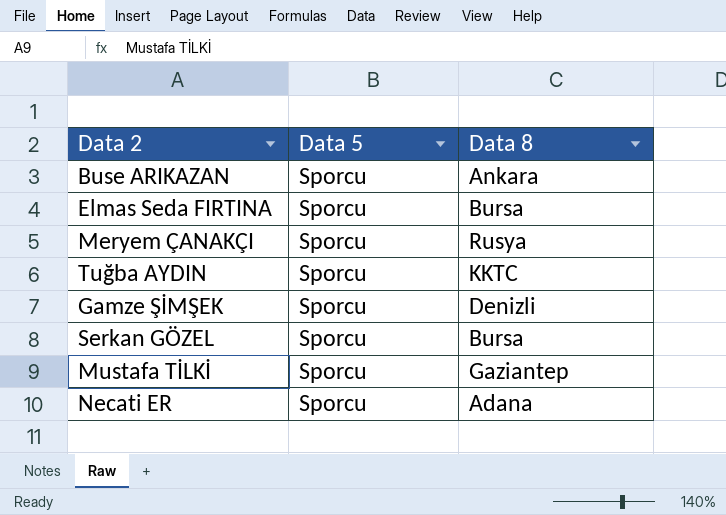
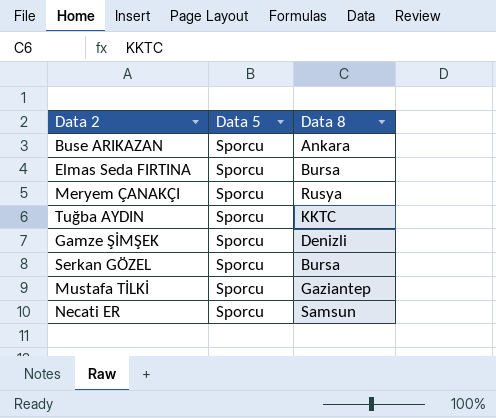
Necati ER | Data 8: Adana -> Samsun

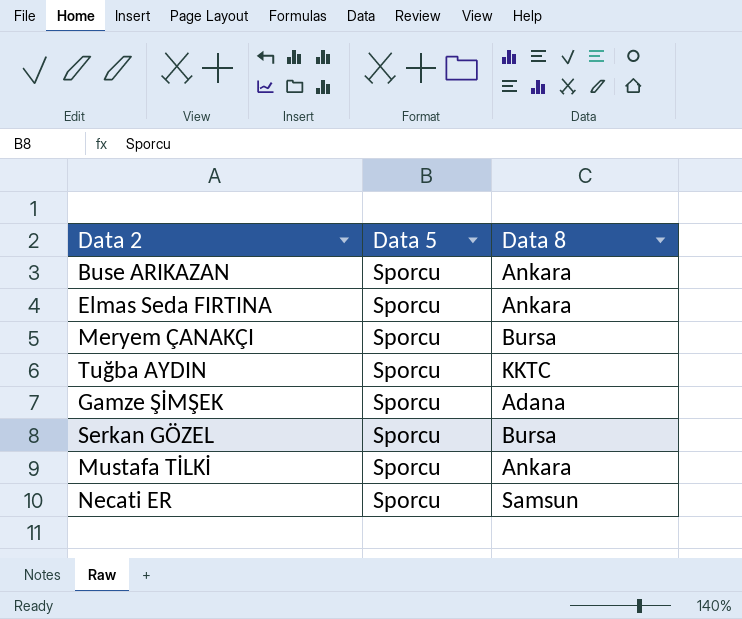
Elmas Seda FIRTINA | Data 8: Bursa -> Ankara
Meryem ÇANAKÇI | Data 8: Rusya -> Bursa
Gamze ŞİMŞEK | Data 8: Denizli -> Adana
Mustafa TİLKİ | Data 8: Gaziantep -> Ankara

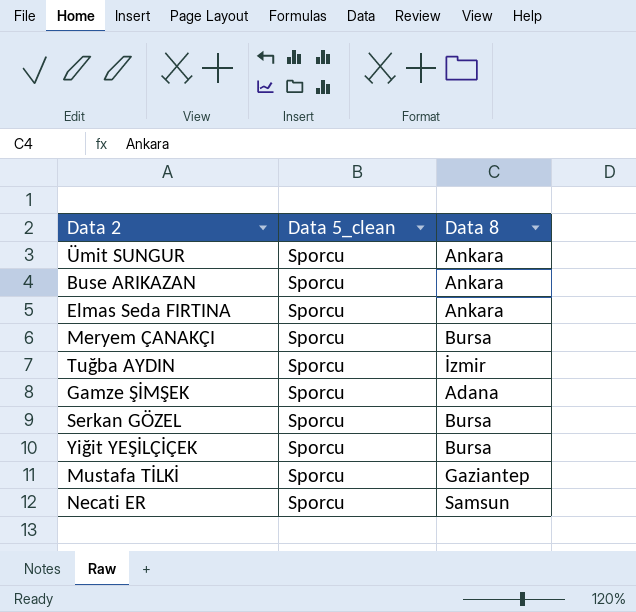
column name: Data 5 -> Data 5_clean
row Ümit SUNGUR: none -> Sporcu | Ankara
Tuğba AYDIN | Data 8: KKTC -> İzmir
row Yiğit YEŞİLÇİÇEK: none -> Sporcu | Bursa
Mustafa TİLKİ | Data 8: Ankara -> Gaziantep

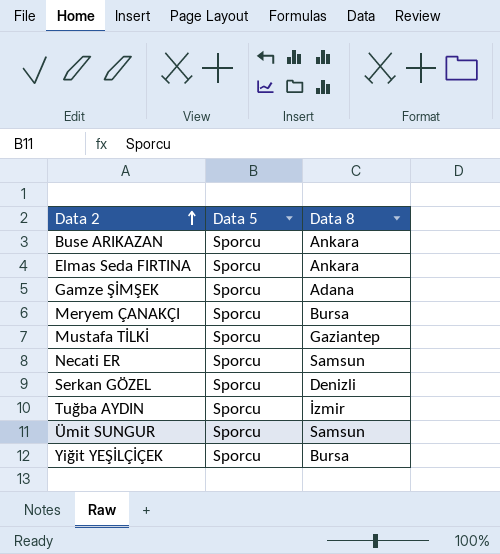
row order: none -> Data 2 ascending
column name: Data 5_clean -> Data 5
Serkan GÖZEL | Data 8: Bursa -> Denizli
Ümit SUNGUR | Data 8: Ankara -> Samsun

